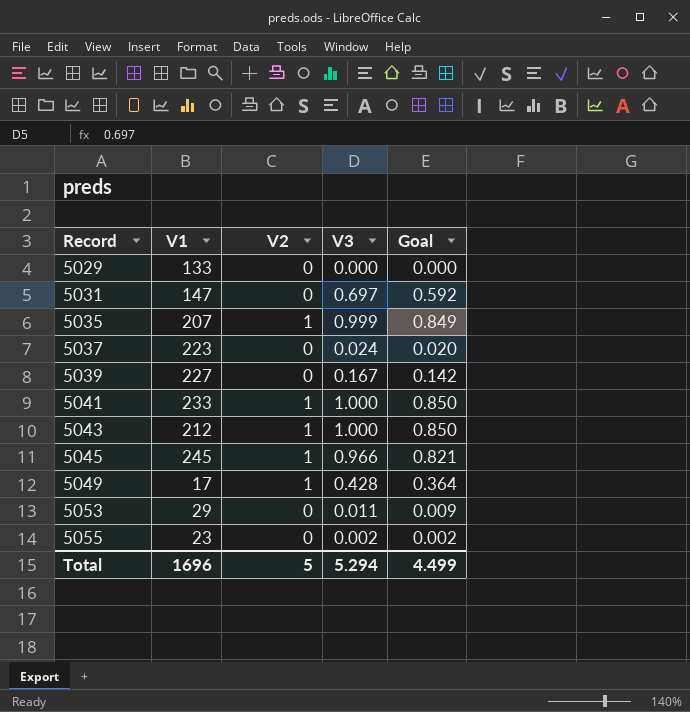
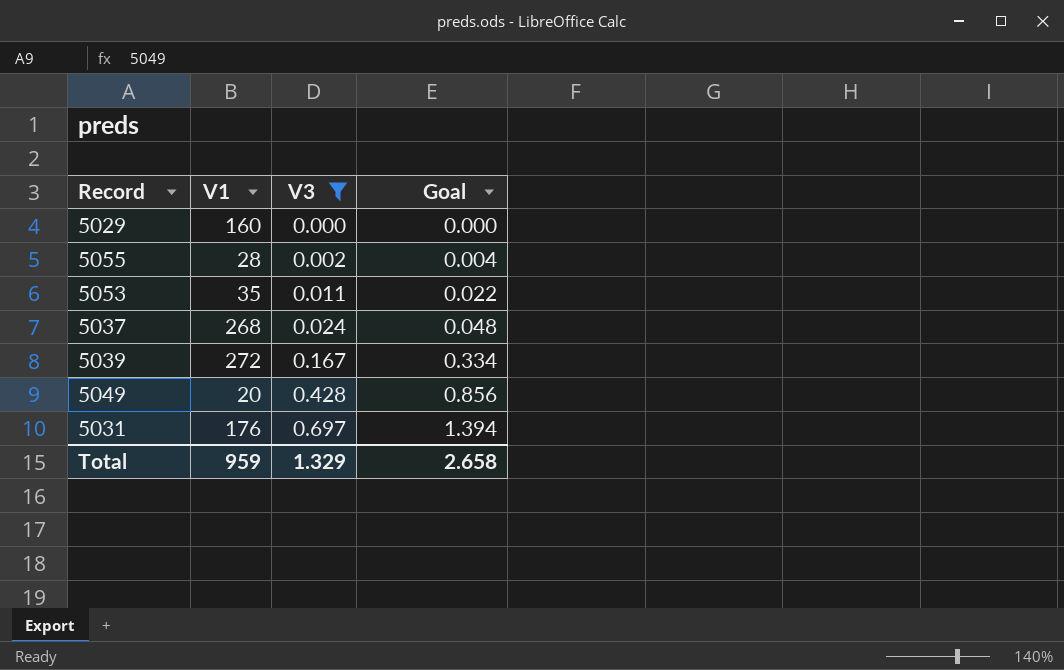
filter: none -> V3 <= 0.697
row order: Record ascending -> V3 ascending
column V2 | position: 3 -> none
column Goal | formula: [V3] * 0.85 -> [V3] * 2
5029 | V1: 133 -> 160
5055 | V1: 23 -> 28
5053 | V1: 29 -> 35
5037 | V1: 223 -> 268
5039 | V1: 227 -> 272
5049 | V1: 17 -> 20
5031 | V1: 147 -> 176
Total | V1: 1696 -> 959
Total | V3: 5.294 -> 1.329
Total | Goal: 4.499 -> 2.658

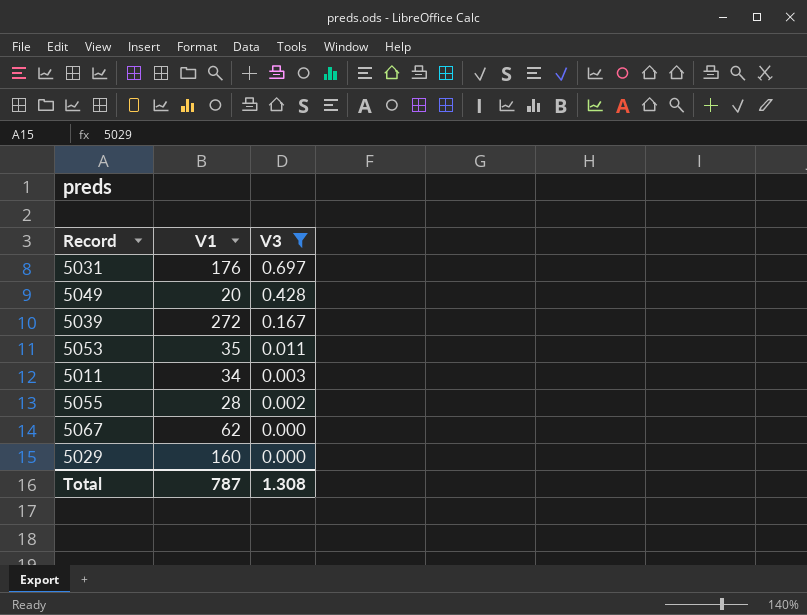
row order: V3 ascending -> V3 descending
column Goal | formula: [V3] * 2 -> none
row 5037: 268 | 0.024 | 0.048 -> none
row 5011: none -> 34 | 0.003
row 5067: none -> 62 | 0.000
Total | V1: 959 -> 787
Total | V3: 1.329 -> 1.308

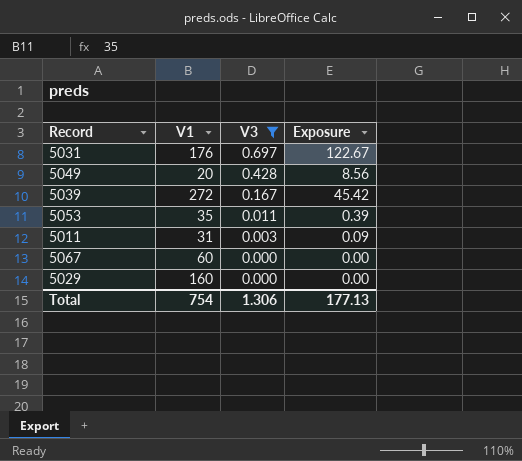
column Exposure | formula: none -> [V1] * [V3]
row 5055: 28 | 0.002 -> none
5011 | V1: 34 -> 31
5067 | V1: 62 -> 60
Total | V1: 787 -> 754
Total | V3: 1.308 -> 1.306

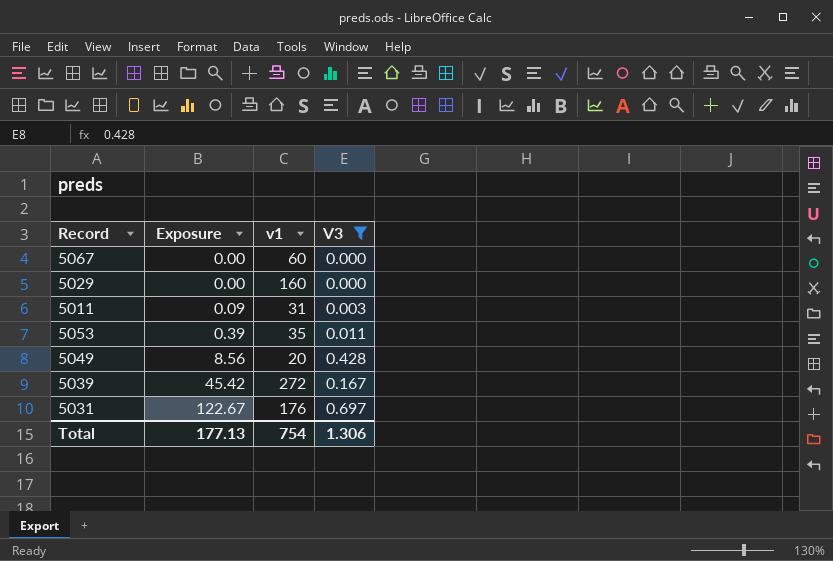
row order: V3 descending -> Exposure ascending
column Exposure | position: 4 -> 2
column name: V1 -> v1

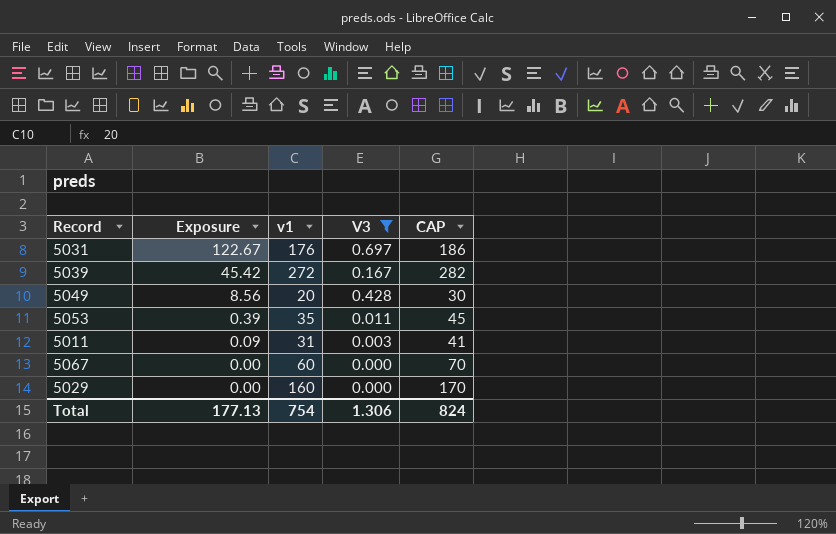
row order: Exposure ascending -> Exposure descending
column CAP | formula: none -> [v1] + 10

